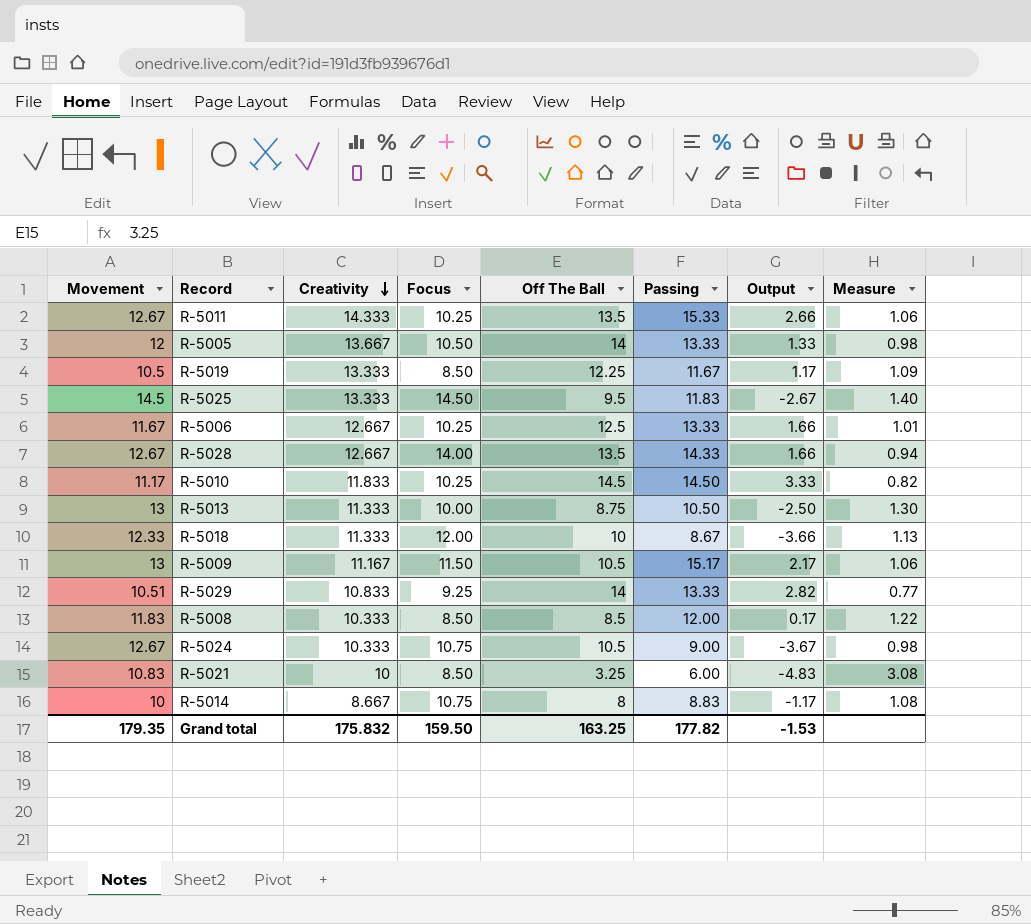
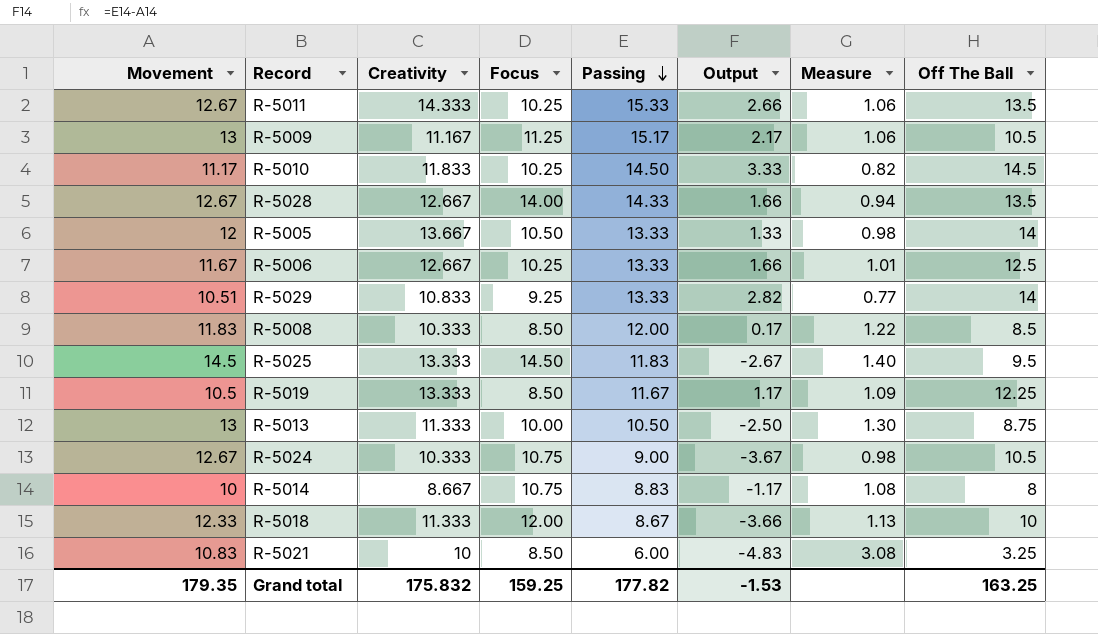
row order: Creativity descending -> Passing descending
column Off The Ball | position: 5 -> 8
R-5009 | Focus: 11.50 -> 11.25
Grand total | Focus: 159.50 -> 159.25

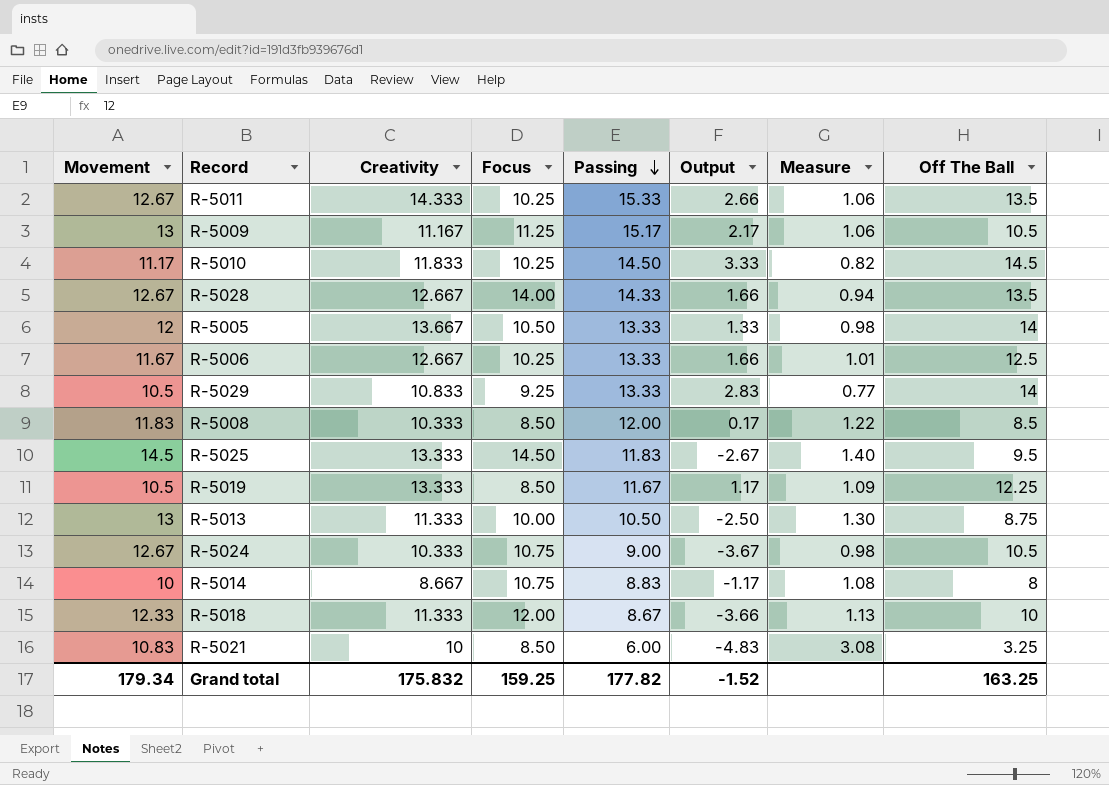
R-5029 | Movement: 10.51 -> 10.5
R-5029 | Output: 2.82 -> 2.83
Grand total | Movement: 179.35 -> 179.34
Grand total | Output: -1.53 -> -1.52

